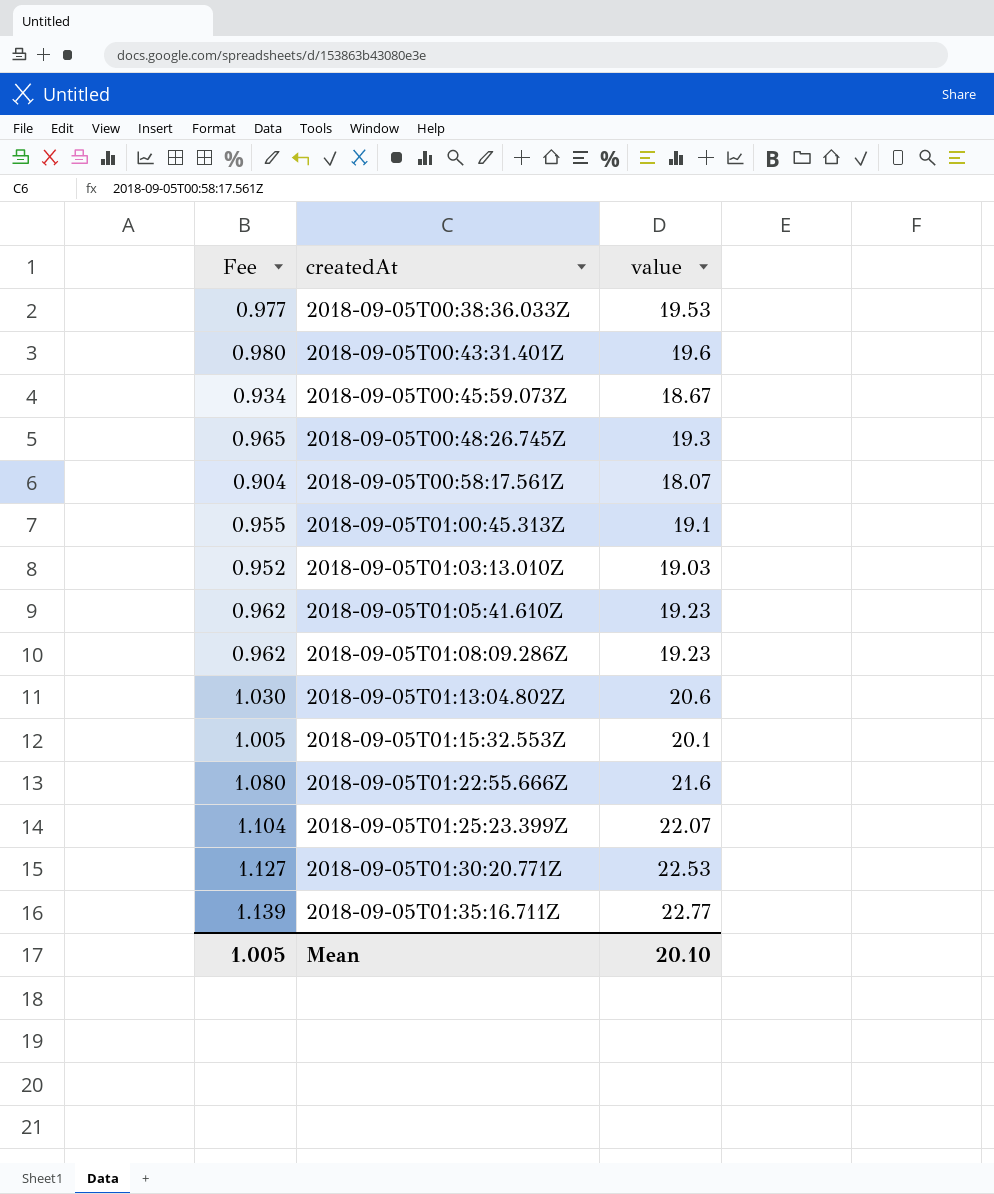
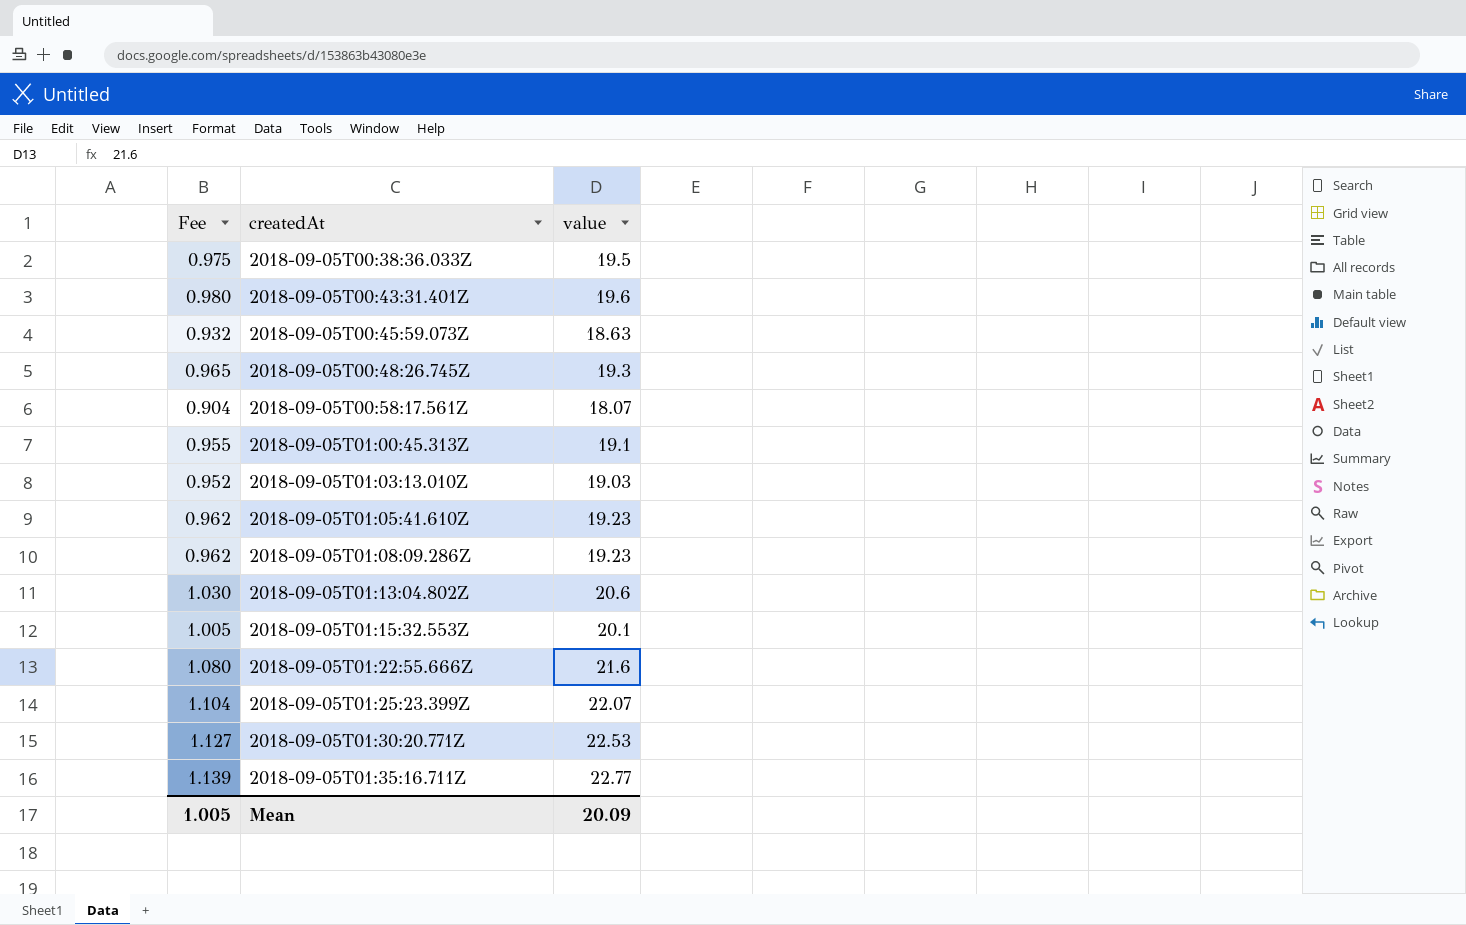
2018-09-05T00:38:36.033Z | Fee: 0.977 -> 0.975
2018-09-05T00:38:36.033Z | value: 19.53 -> 19.5
2018-09-05T00:45:59.073Z | Fee: 0.934 -> 0.932
2018-09-05T00:45:59.073Z | value: 18.67 -> 18.63
Mean | value: 20.10 -> 20.09

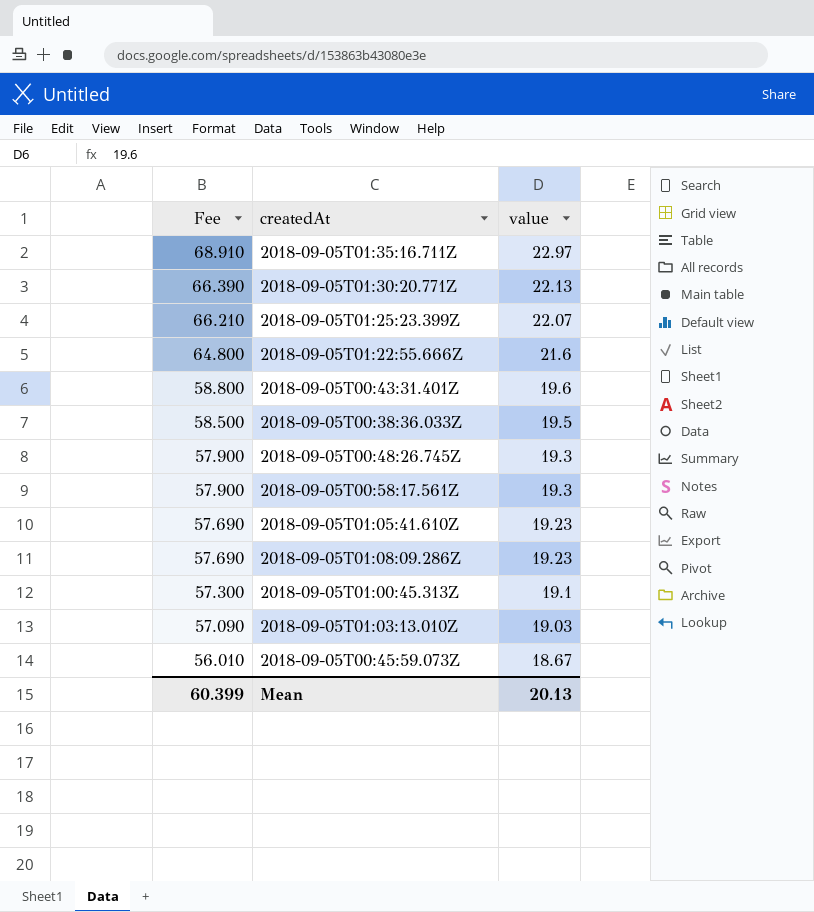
row order: createdAt ascending -> Fee descending
column Fee | formula: [value] * 0.05 -> [value] * 3
row 2018-09-05T01:13:04.802Z: 1.030 | 20.6 -> none
row 2018-09-05T01:15:32.553Z: 1.005 | 20.1 -> none
2018-09-05T01:35:16.711Z | value: 22.77 -> 22.97
2018-09-05T01:30:20.771Z | value: 22.53 -> 22.13
2018-09-05T00:58:17.561Z | value: 18.07 -> 19.3
2018-09-05T00:45:59.073Z | value: 18.63 -> 18.67
Mean | Fee: 1.005 -> 60.399
Mean | value: 20.09 -> 20.13

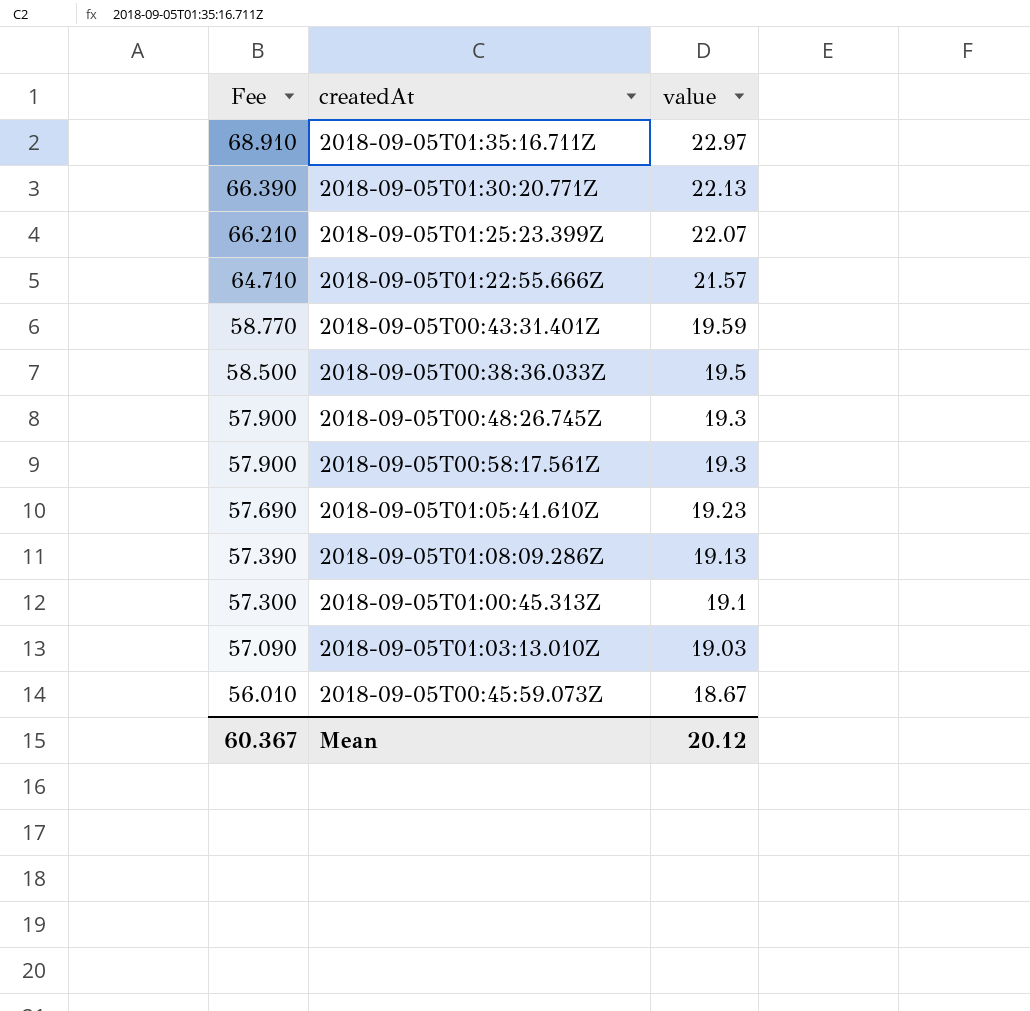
2018-09-05T01:22:55.666Z | Fee: 64.800 -> 64.710
2018-09-05T01:22:55.666Z | value: 21.6 -> 21.57
2018-09-05T00:43:31.401Z | Fee: 58.800 -> 58.770
2018-09-05T00:43:31.401Z | value: 19.6 -> 19.59
2018-09-05T01:08:09.286Z | Fee: 57.690 -> 57.390
2018-09-05T01:08:09.286Z | value: 19.23 -> 19.13
Mean | Fee: 60.399 -> 60.367
Mean | value: 20.13 -> 20.12

